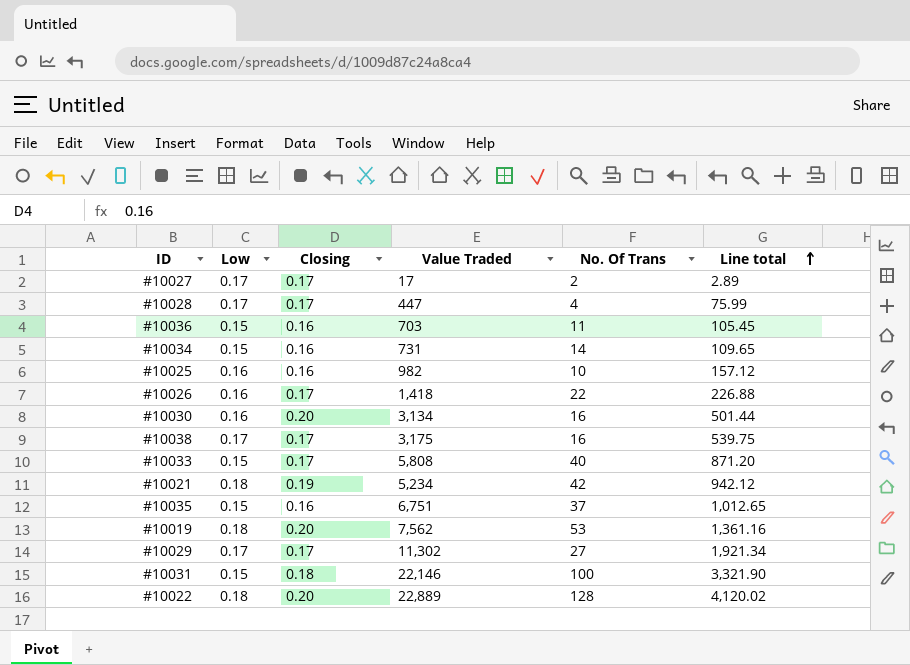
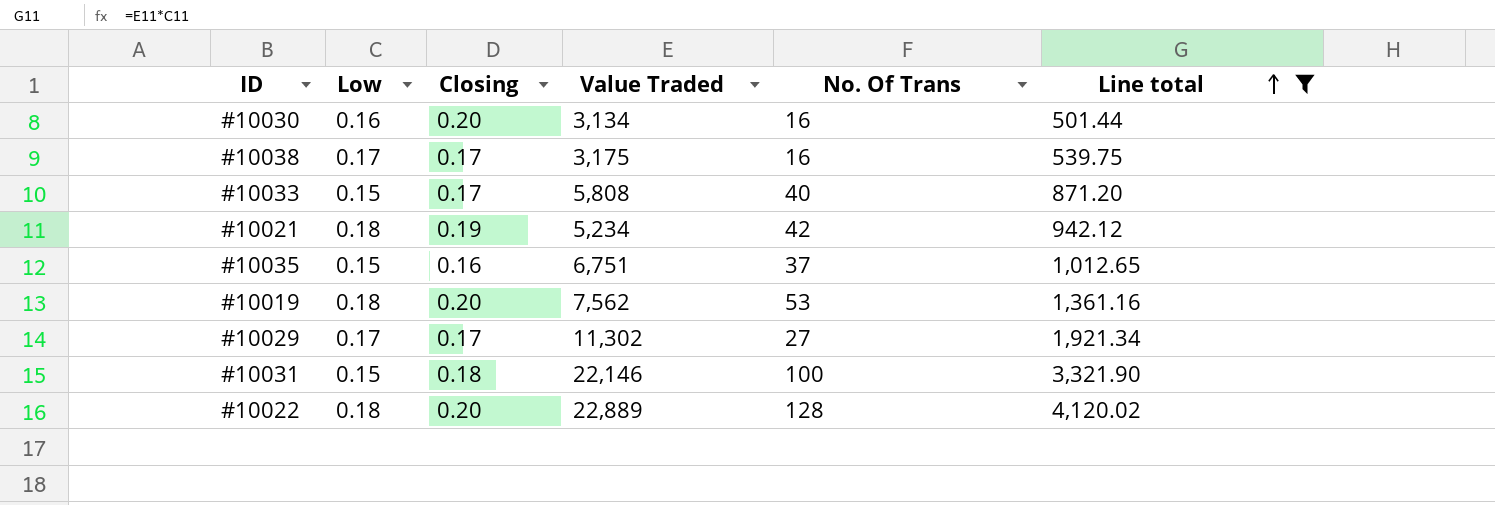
filter: none -> Line total >= 501.44

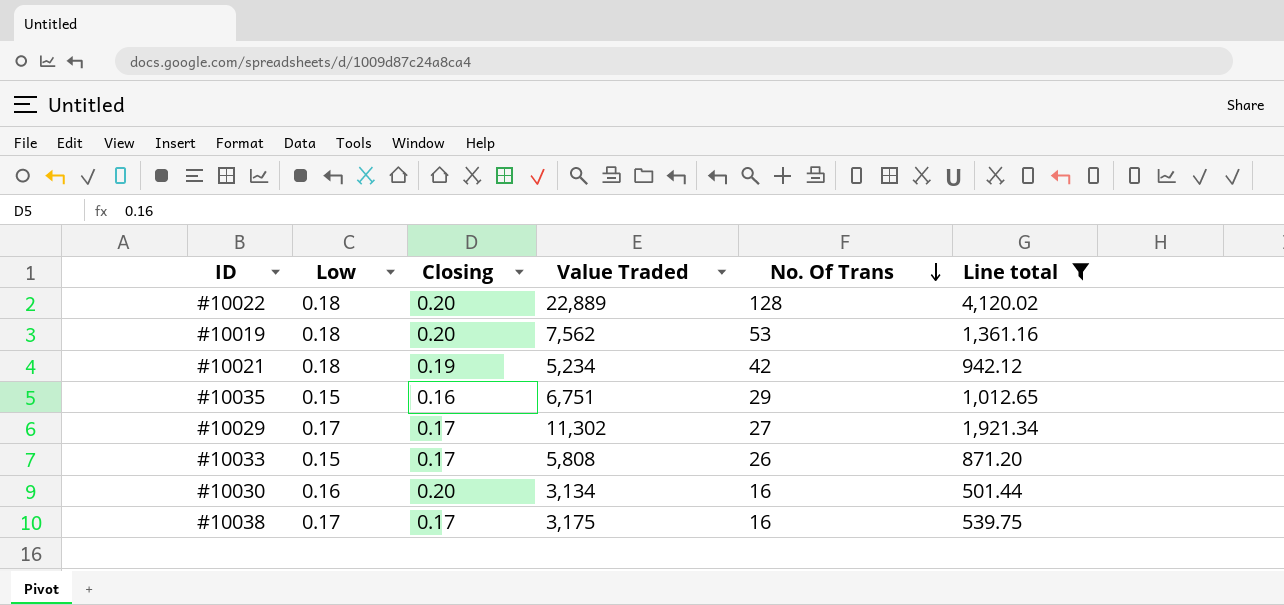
row order: Line total ascending -> No. Of Trans descending
row #10031: 0.15 | 0.18 | 22,146 | 100 | 3,321.90 -> none
#10035 | No. Of Trans: 37 -> 29
#10033 | No. Of Trans: 40 -> 26

